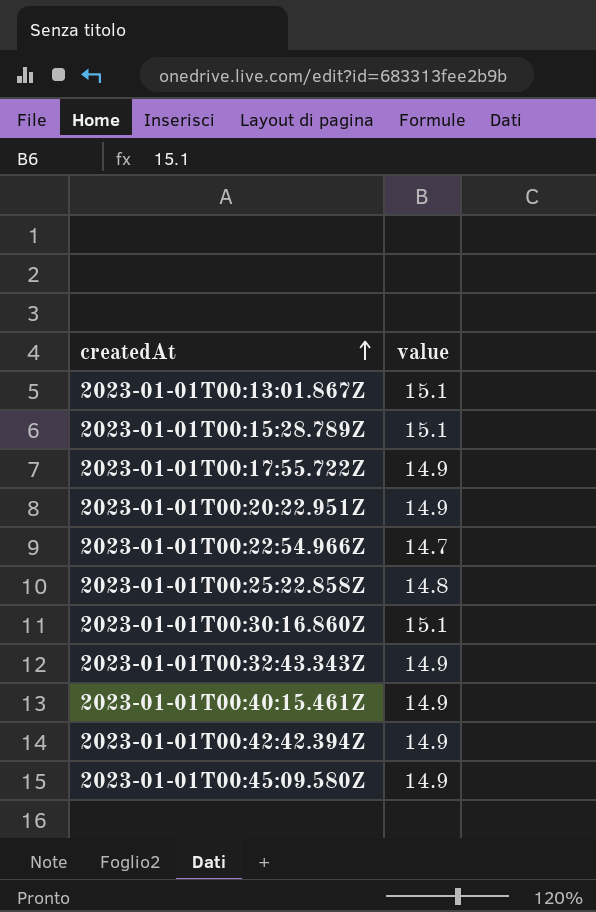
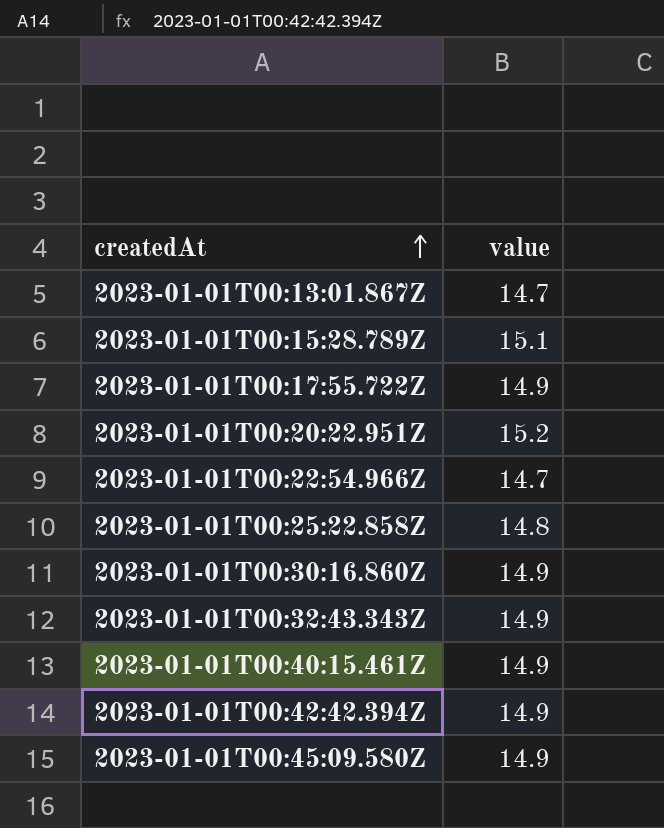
2023-01-01T00:13:01.867Z | value: 15.1 -> 14.7
2023-01-01T00:20:22.951Z | value: 14.9 -> 15.2
2023-01-01T00:30:16.860Z | value: 15.1 -> 14.9

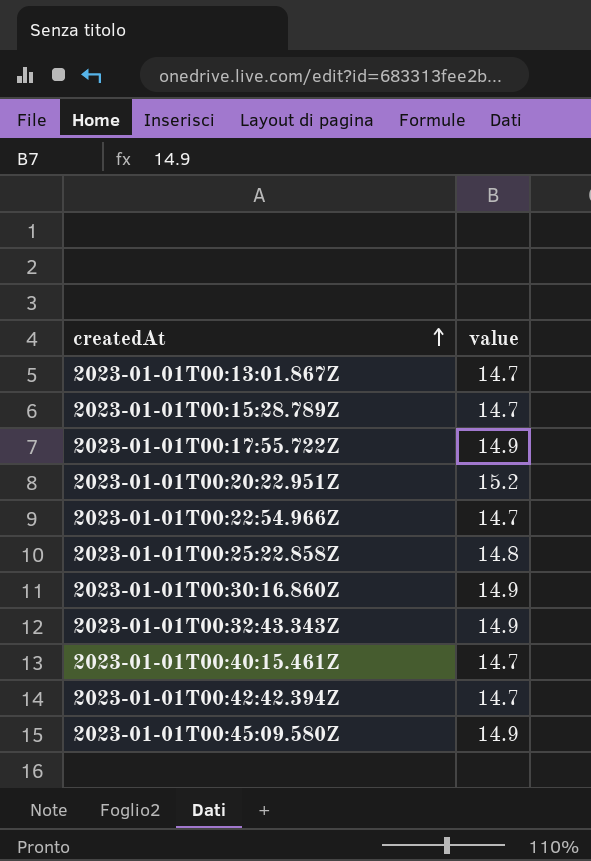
2023-01-01T00:15:28.789Z | value: 15.1 -> 14.7
2023-01-01T00:40:15.461Z | value: 14.9 -> 14.7
2023-01-01T00:42:42.394Z | value: 14.9 -> 14.7

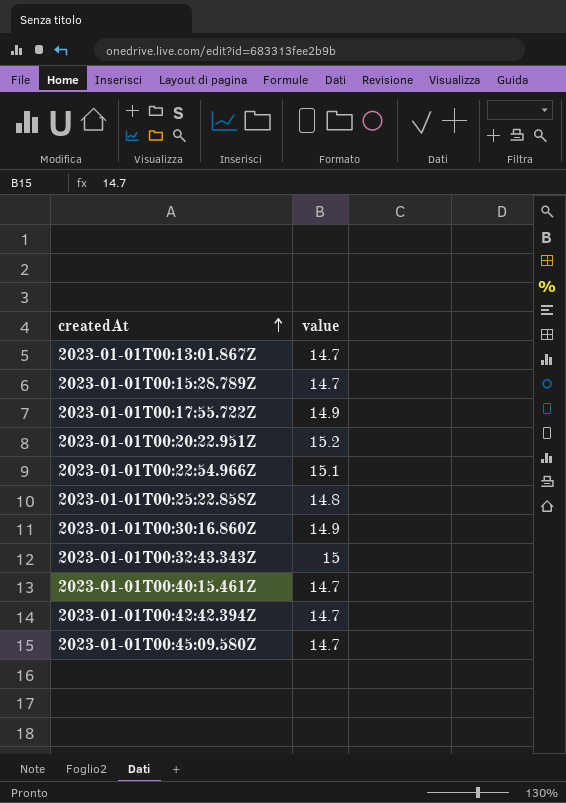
2023-01-01T00:22:54.966Z | value: 14.7 -> 15.1
2023-01-01T00:32:43.343Z | value: 14.9 -> 15
2023-01-01T00:45:09.580Z | value: 14.9 -> 14.7

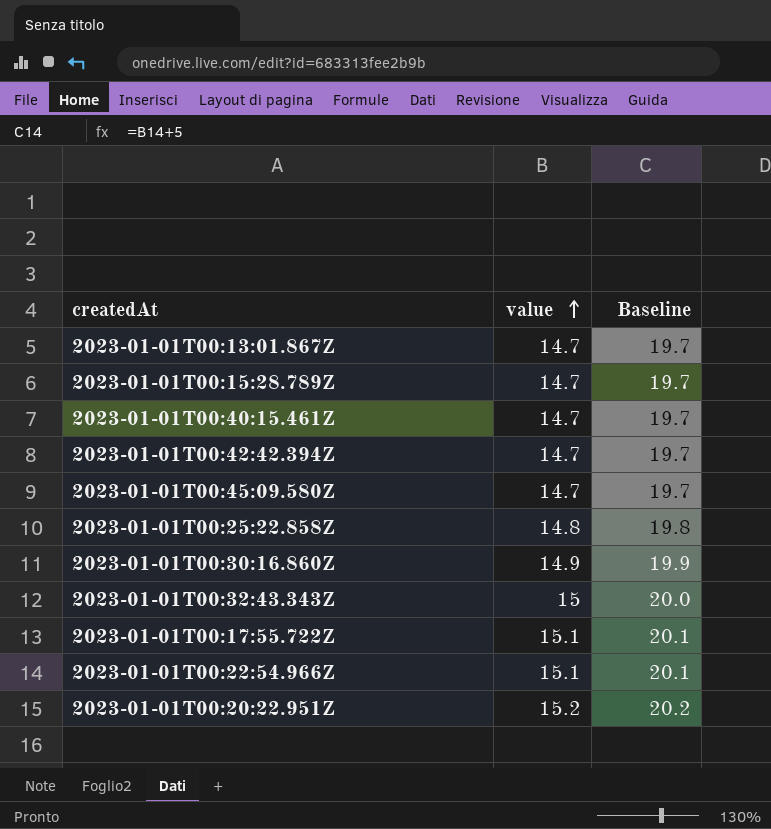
row order: createdAt ascending -> value ascending
column Baseline | formula: none -> [value] + 5
2023-01-01T00:17:55.722Z | value: 14.9 -> 15.1

